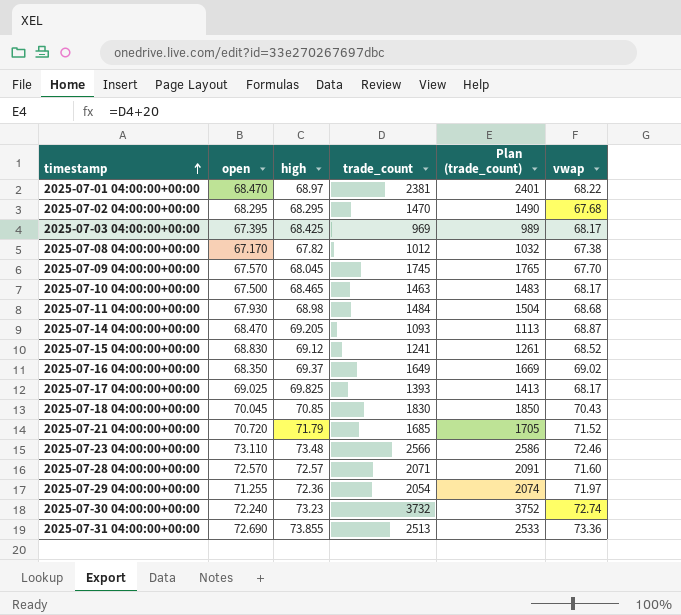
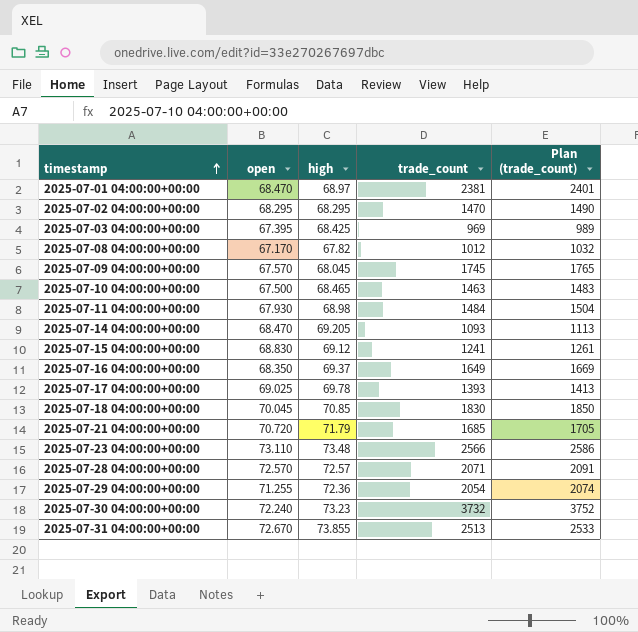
column vwap | position: 6 -> none
2025-07-17 04:00:00+00:00 | high: 69.825 -> 69.78
2025-07-31 04:00:00+00:00 | open: 72.690 -> 72.670

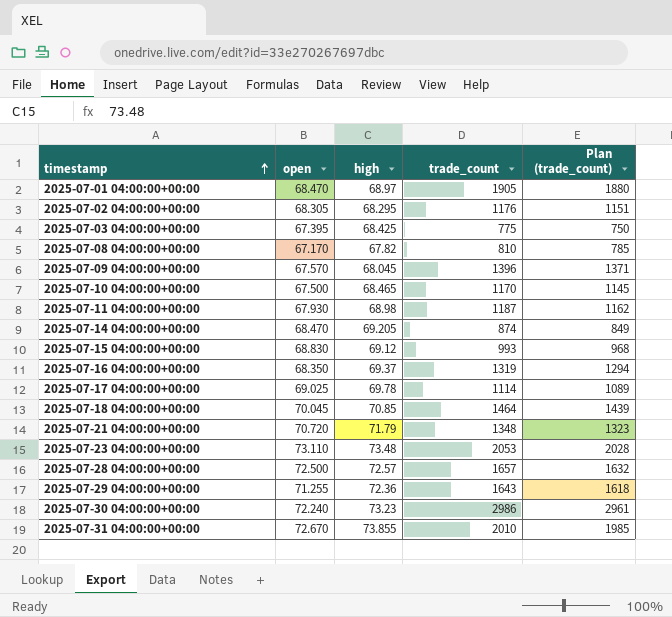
column Plan (trade_count) | formula: [trade_count] + 20 -> [trade_count] - 25
2025-07-01 04:00:00+00:00 | trade_count: 2381 -> 1905
2025-07-02 04:00:00+00:00 | open: 68.295 -> 68.305
2025-07-02 04:00:00+00:00 | trade_count: 1470 -> 1176
2025-07-03 04:00:00+00:00 | trade_count: 969 -> 775
2025-07-08 04:00:00+00:00 | trade_count: 1012 -> 810
2025-07-09 04:00:00+00:00 | trade_count: 1745 -> 1396
2025-07-10 04:00:00+00:00 | trade_count: 1463 -> 1170
2025-07-11 04:00:00+00:00 | trade_count: 1484 -> 1187
2025-07-14 04:00:00+00:00 | trade_count: 1093 -> 874
2025-07-15 04:00:00+00:00 | trade_count: 1241 -> 993
2025-07-16 04:00:00+00:00 | trade_count: 1649 -> 1319
2025-07-17 04:00:00+00:00 | trade_count: 1393 -> 1114
2025-07-18 04:00:00+00:00 | trade_count: 1830 -> 1464
2025-07-21 04:00:00+00:00 | trade_count: 1685 -> 1348
2025-07-23 04:00:00+00:00 | trade_count: 2566 -> 2053
2025-07-28 04:00:00+00:00 | open: 72.570 -> 72.500
2025-07-28 04:00:00+00:00 | trade_count: 2071 -> 1657
2025-07-29 04:00:00+00:00 | trade_count: 2054 -> 1643
2025-07-30 04:00:00+00:00 | trade_count: 3732 -> 2986
2025-07-31 04:00:00+00:00 | trade_count: 2513 -> 2010

